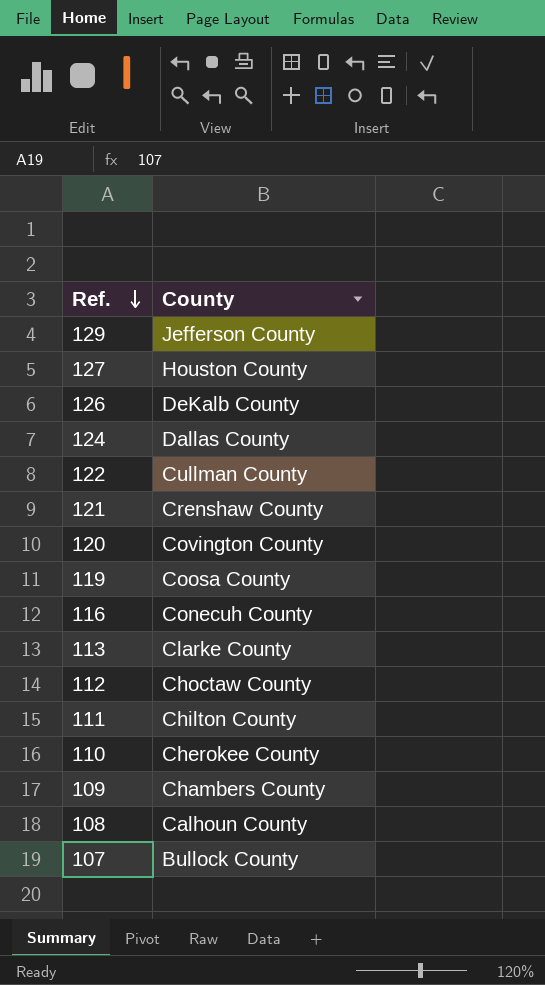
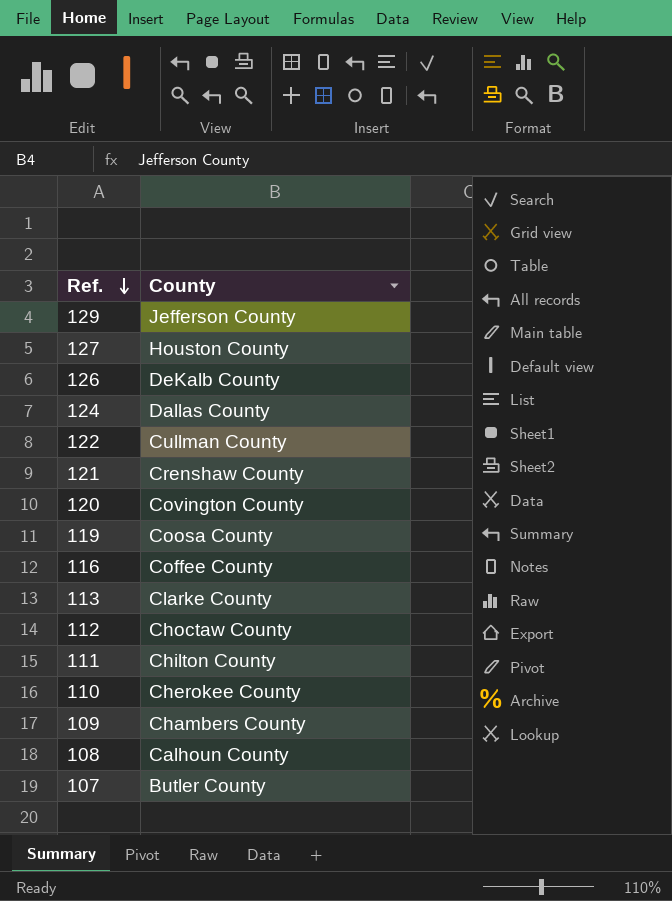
116 | County: Conecuh County -> Coffee County
107 | County: Bullock County -> Butler County

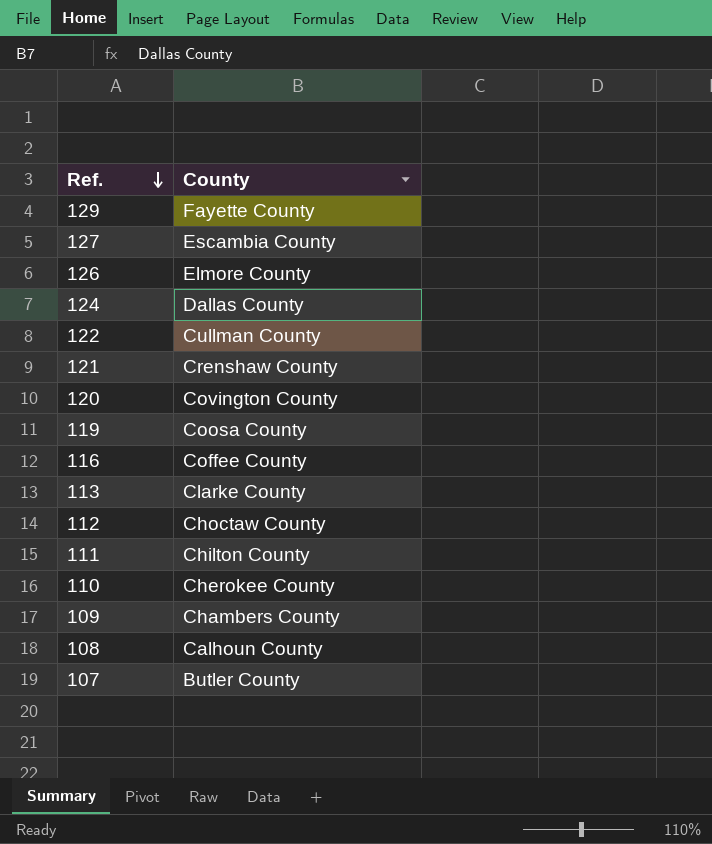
129 | County: Jefferson County -> Fayette County
127 | County: Houston County -> Escambia County
126 | County: DeKalb County -> Elmore County

